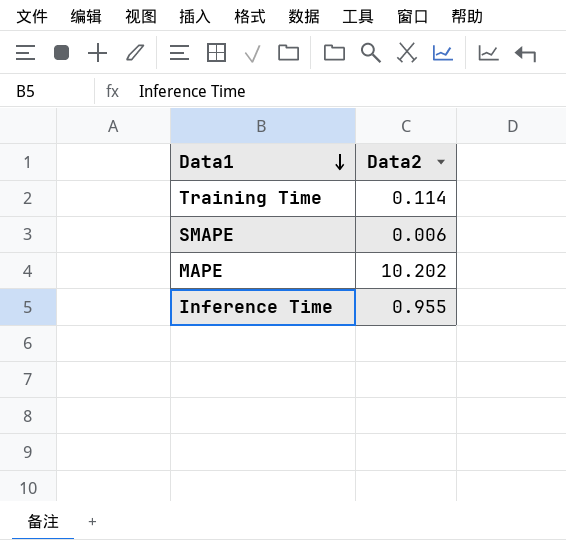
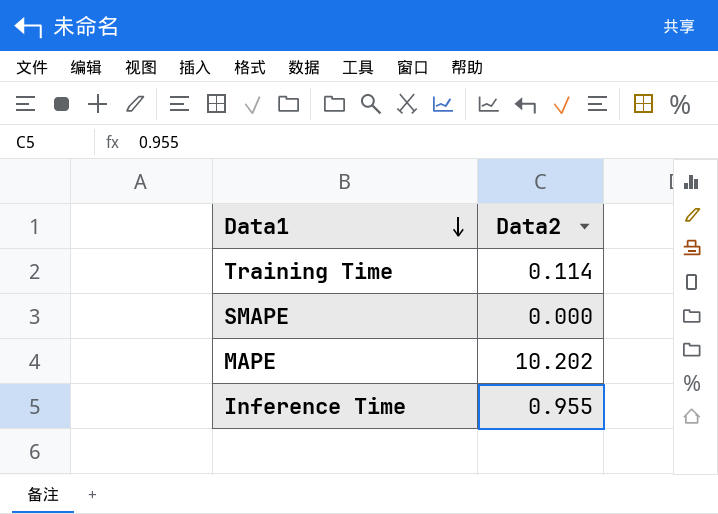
SMAPE | Data2: 0.006 -> 0.000

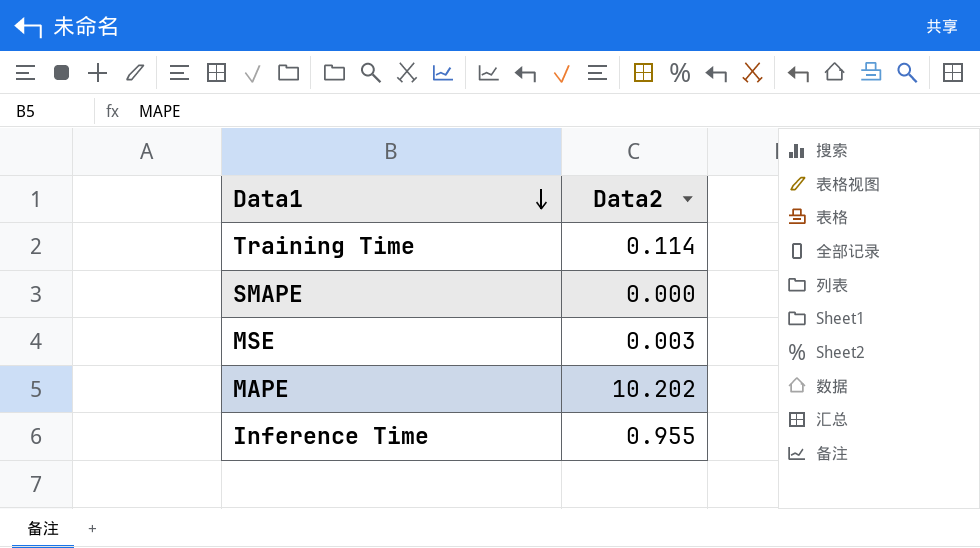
row MSE: none -> 0.003

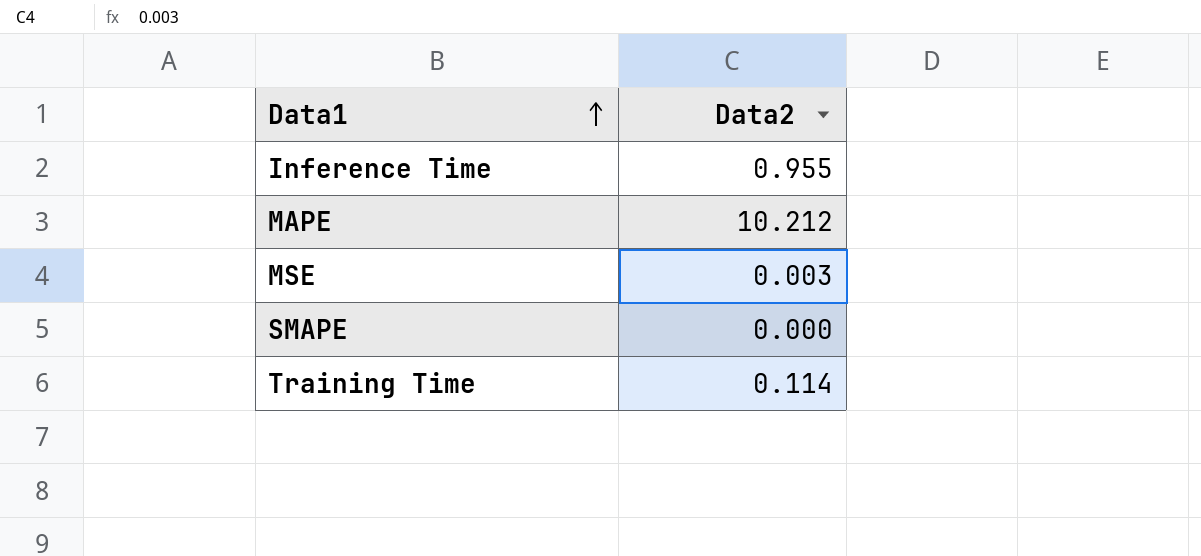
row order: Data1 descending -> Data1 ascending
MAPE | Data2: 10.202 -> 10.212

